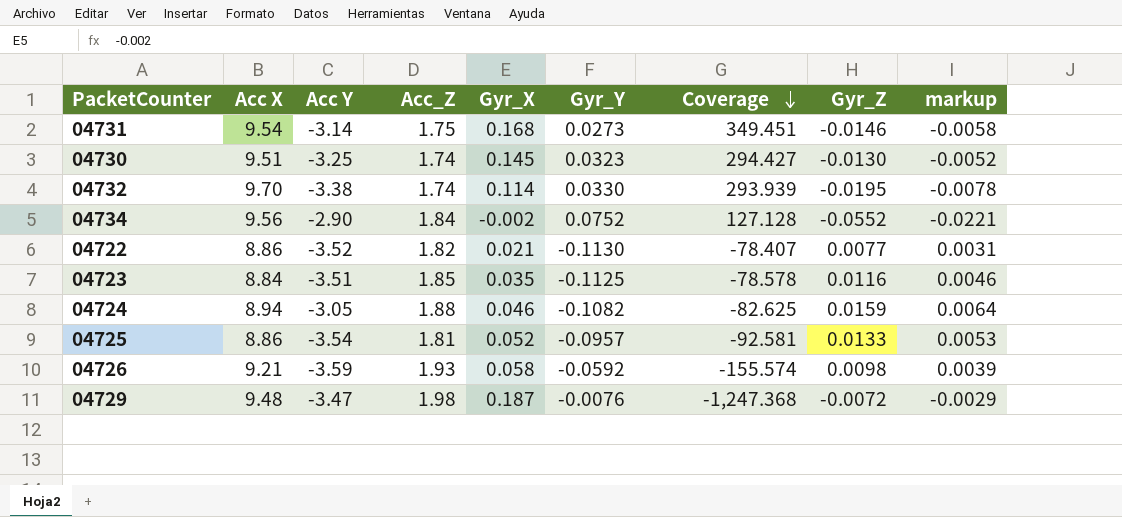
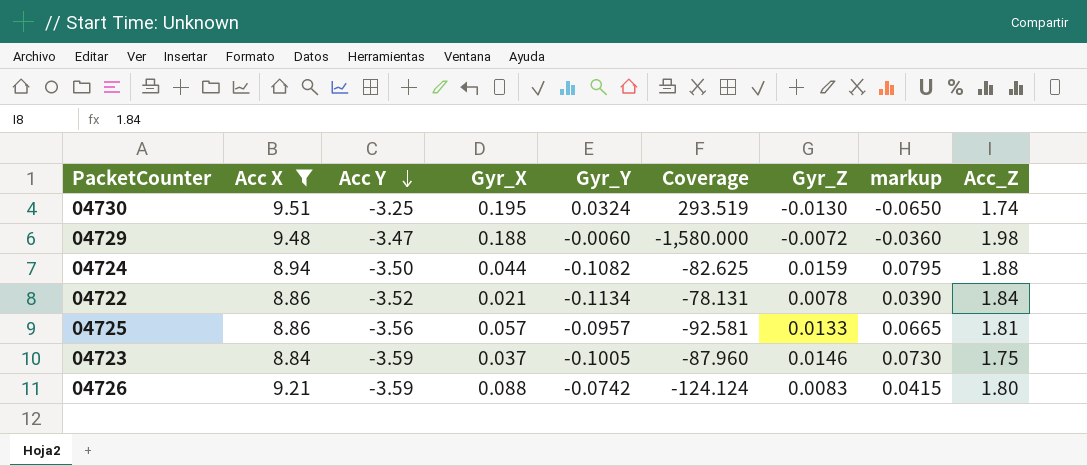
filter: none -> Acc X <= 9.51
row order: Coverage descending -> Acc Y descending
column markup | formula: [Gyr_Z] * 0.4 -> [Gyr_Z] * 5
column Acc_Z | position: 4 -> 9
04730 | Gyr_X: 0.145 -> 0.195
04730 | Gyr_Y: 0.0323 -> 0.0324
04730 | Coverage: 294.427 -> 293.519
04729 | Gyr_X: 0.187 -> 0.188
04729 | Gyr_Y: -0.0076 -> -0.0060
04729 | Coverage: -1,247.368 -> -1,580.000
04724 | Acc Y: -3.05 -> -3.50
04724 | Gyr_X: 0.046 -> 0.044
04722 | Gyr_Y: -0.1130 -> -0.1134
04722 | Coverage: -78.407 -> -78.131
04722 | Gyr_Z: 0.0077 -> 0.0078
04722 | Acc_Z: 1.82 -> 1.84
04725 | Acc Y: -3.54 -> -3.56
04725 | Gyr_X: 0.052 -> 0.057
04723 | Acc Y: -3.51 -> -3.59
04723 | Gyr_X: 0.035 -> 0.037
04723 | Gyr_Y: -0.1125 -> -0.1005
04723 | Coverage: -78.578 -> -87.960
04723 | Gyr_Z: 0.0116 -> 0.0146
04723 | Acc_Z: 1.85 -> 1.75
04726 | Gyr_X: 0.058 -> 0.088
04726 | Gyr_Y: -0.0592 -> -0.0742
04726 | Coverage: -155.574 -> -124.124
04726 | Gyr_Z: 0.0098 -> 0.0083
04726 | Acc_Z: 1.93 -> 1.80

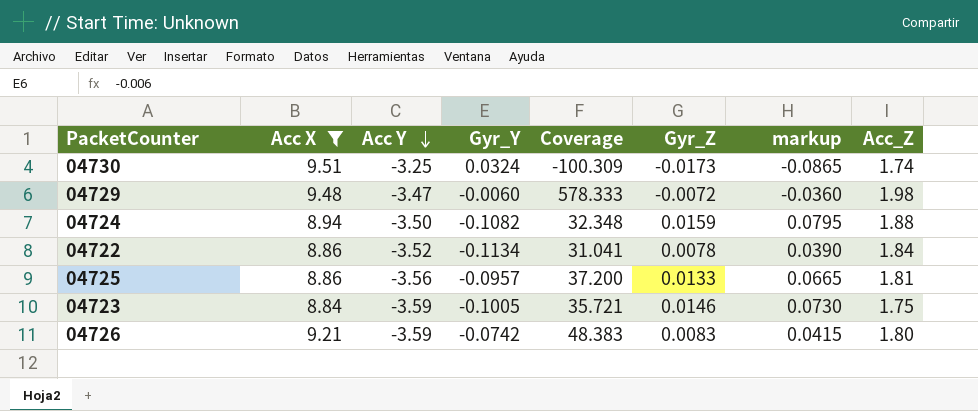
column Gyr_X | position: 4 -> none
column Coverage | formula: [Acc X] / [Gyr_Y] -> [Acc Y] / [Gyr_Y]
04730 | Gyr_Z: -0.0130 -> -0.0173
04730 | markup: -0.0650 -> -0.0865

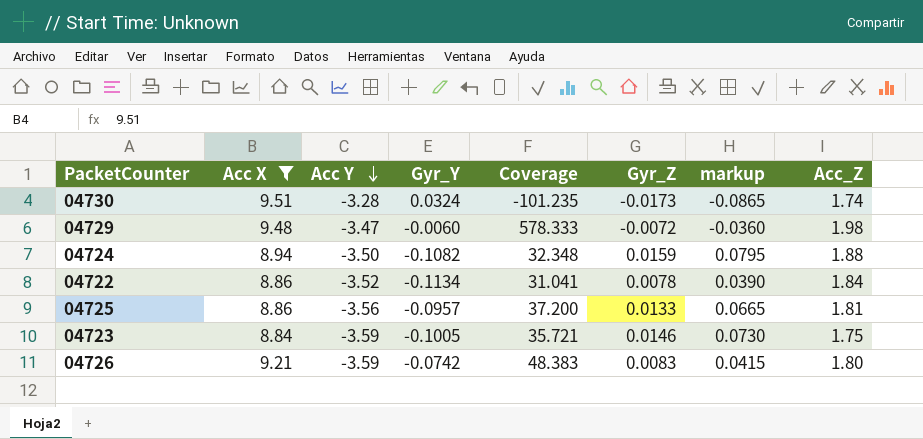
04730 | Acc Y: -3.25 -> -3.28
04730 | Coverage: -100.309 -> -101.235

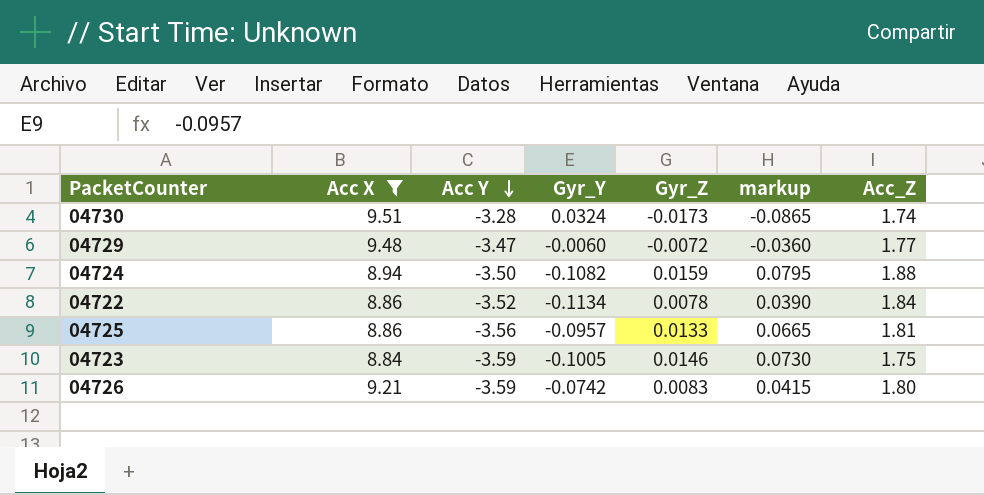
column Coverage | formula: [Acc Y] / [Gyr_Y] -> none
04729 | Acc_Z: 1.98 -> 1.77

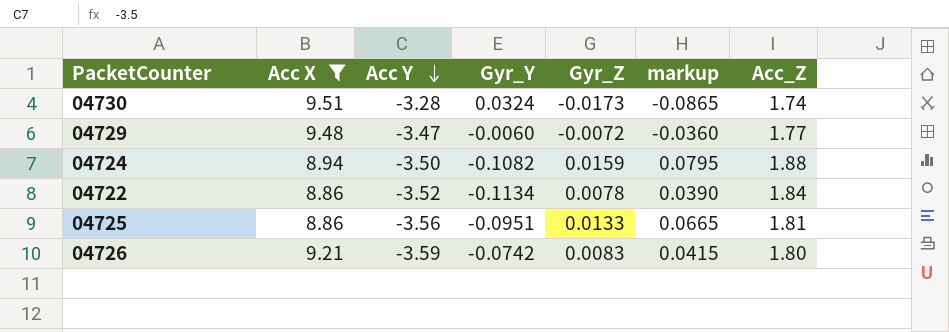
row 04723: 8.84 | -3.59 | -0.1005 | 0.0146 | 0.0730 | 1.75 -> none
04725 | Gyr_Y: -0.0957 -> -0.0951

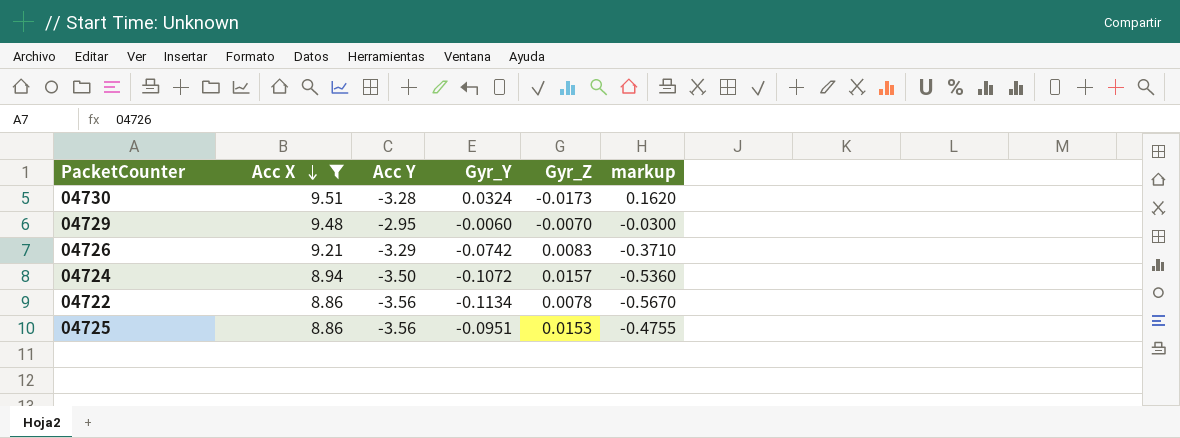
row order: Acc Y descending -> Acc X descending
column Acc_Z | position: 7 -> none
column markup | formula: [Gyr_Z] * 5 -> [Gyr_Y] * 5
04729 | Acc Y: -3.47 -> -2.95
04729 | Gyr_Z: -0.0072 -> -0.0070
04726 | Acc Y: -3.59 -> -3.29
04724 | Gyr_Y: -0.1082 -> -0.1072
04724 | Gyr_Z: 0.0159 -> 0.0157
04722 | Acc Y: -3.52 -> -3.56
04725 | Gyr_Z: 0.0133 -> 0.0153

